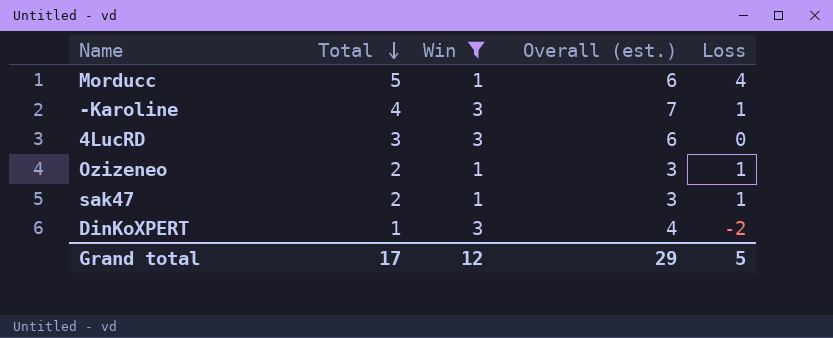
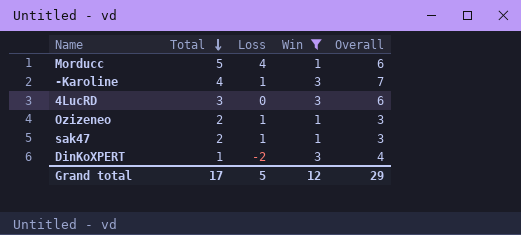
column Loss | position: 5 -> 3
column name: Overall (est.) -> Overall

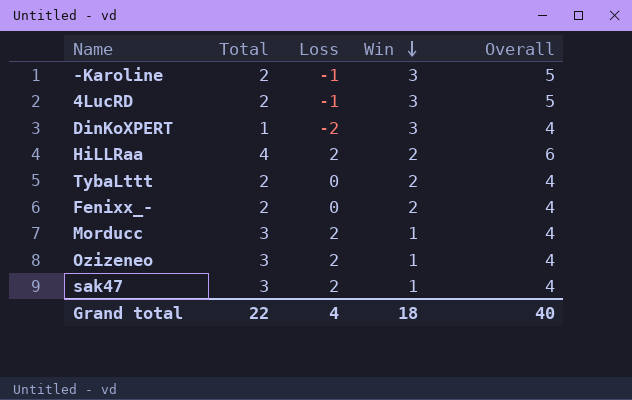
filter: Win != 2 -> none
row order: Total descending -> Win descending
-Karoline | Total: 4 -> 2
-Karoline | Loss: 1 -> -1
-Karoline | Overall: 7 -> 5
4LucRD | Total: 3 -> 2
4LucRD | Loss: 0 -> -1
4LucRD | Overall: 6 -> 5
Morducc | Total: 5 -> 3
Morducc | Loss: 4 -> 2
Morducc | Overall: 6 -> 4
Ozizeneo | Total: 2 -> 3
Ozizeneo | Loss: 1 -> 2
Ozizeneo | Overall: 3 -> 4
sak47 | Total: 2 -> 3
sak47 | Loss: 1 -> 2
sak47 | Overall: 3 -> 4
Grand total | Total: 17 -> 22
Grand total | Loss: 5 -> 4
Grand total | Win: 12 -> 18
Grand total | Overall: 29 -> 40

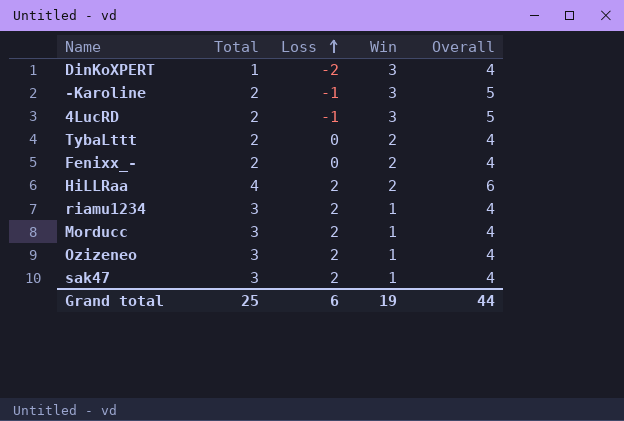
row order: Win descending -> Loss ascending
row riamu1234: none -> 3 | 2 | 1 | 4
Grand total | Total: 22 -> 25
Grand total | Loss: 4 -> 6
Grand total | Win: 18 -> 19
Grand total | Overall: 40 -> 44

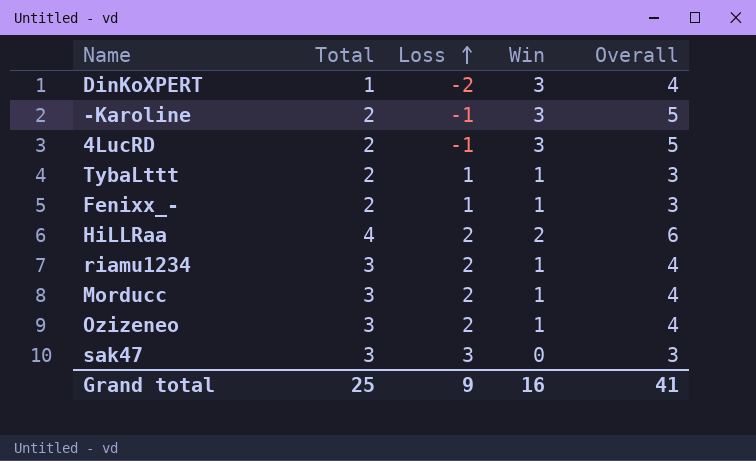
TybaLttt | Loss: 0 -> 1
TybaLttt | Win: 2 -> 1
TybaLttt | Overall: 4 -> 3
Fenixx_- | Loss: 0 -> 1
Fenixx_- | Win: 2 -> 1
Fenixx_- | Overall: 4 -> 3
sak47 | Loss: 2 -> 3
sak47 | Win: 1 -> 0
sak47 | Overall: 4 -> 3
Grand total | Loss: 6 -> 9
Grand total | Win: 19 -> 16
Grand total | Overall: 44 -> 41

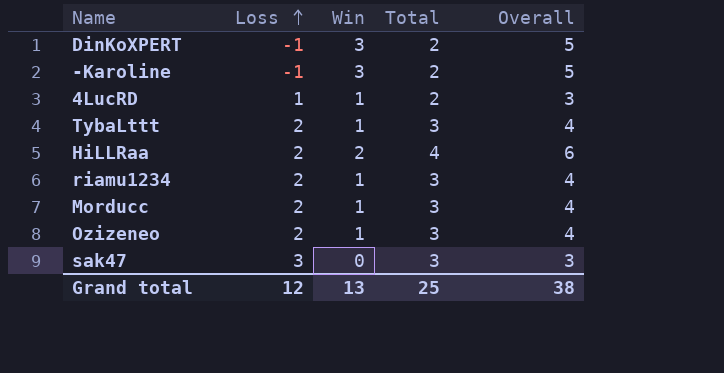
column Total | position: 2 -> 4
row Fenixx_-: 2 | 1 | 1 | 3 -> none
DinKoXPERT | Loss: -2 -> -1
DinKoXPERT | Total: 1 -> 2
DinKoXPERT | Overall: 4 -> 5
4LucRD | Loss: -1 -> 1
4LucRD | Win: 3 -> 1
4LucRD | Overall: 5 -> 3
TybaLttt | Loss: 1 -> 2
TybaLttt | Total: 2 -> 3
TybaLttt | Overall: 3 -> 4
Grand total | Loss: 9 -> 12
Grand total | Win: 16 -> 13
Grand total | Overall: 41 -> 38

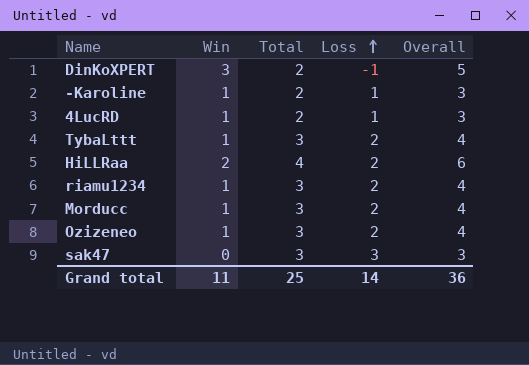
column Loss | position: 2 -> 4
-Karoline | Win: 3 -> 1
-Karoline | Loss: -1 -> 1
-Karoline | Overall: 5 -> 3
Grand total | Win: 13 -> 11
Grand total | Loss: 12 -> 14
Grand total | Overall: 38 -> 36

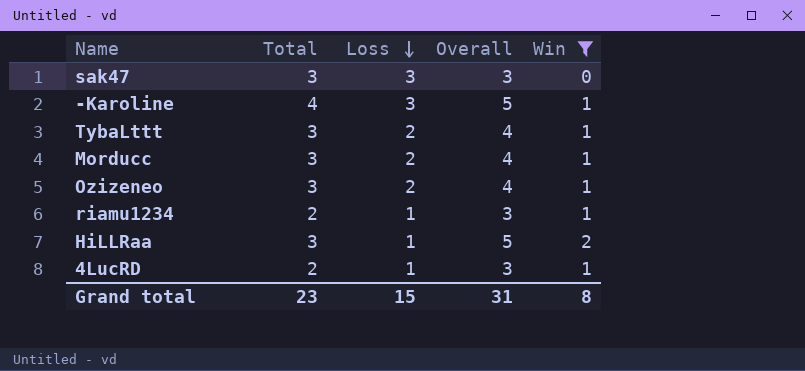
filter: none -> Win != 3
row order: Loss ascending -> Loss descending
column Win | position: 2 -> 5
-Karoline | Total: 2 -> 4
-Karoline | Loss: 1 -> 3
-Karoline | Overall: 3 -> 5
riamu1234 | Total: 3 -> 2
riamu1234 | Loss: 2 -> 1
riamu1234 | Overall: 4 -> 3
HiLLRaa | Total: 4 -> 3
HiLLRaa | Loss: 2 -> 1
HiLLRaa | Overall: 6 -> 5
Grand total | Total: 25 -> 23
Grand total | Loss: 14 -> 15
Grand total | Overall: 36 -> 31
Grand total | Win: 11 -> 8

